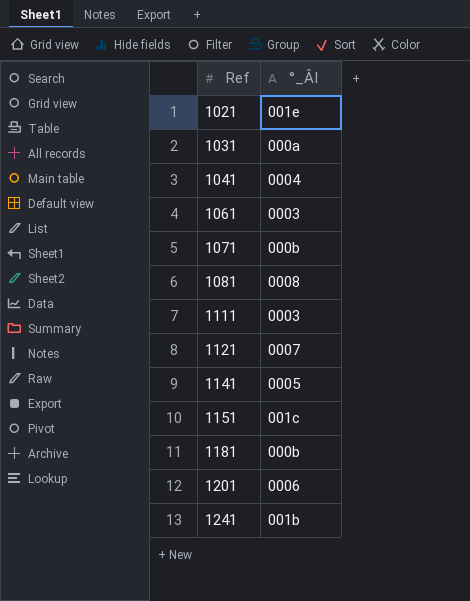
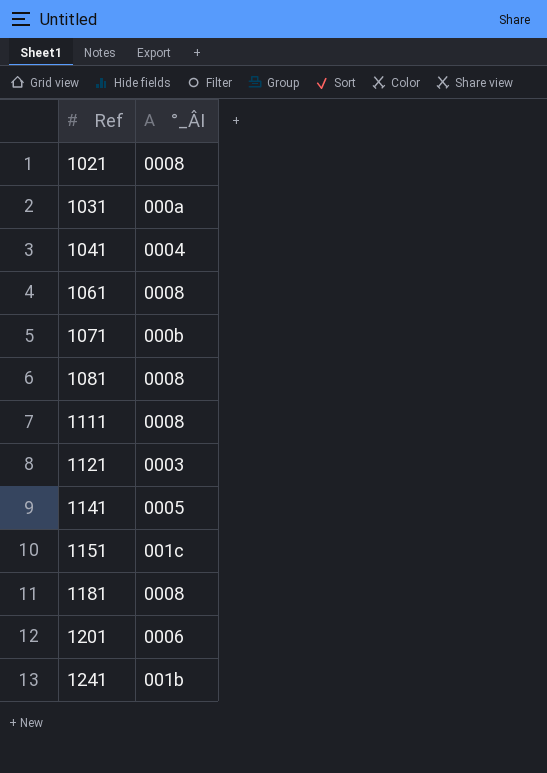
1021 | °_ÂI: 001e -> 0008
1061 | °_ÂI: 0003 -> 0008
1111 | °_ÂI: 0003 -> 0008
1121 | °_ÂI: 0007 -> 0003
1181 | °_ÂI: 000b -> 0008

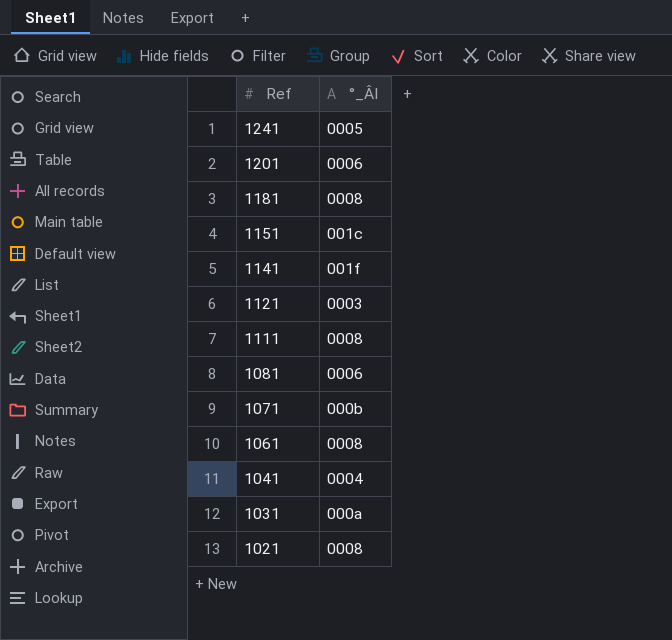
row order: Ref ascending -> Ref descending
1241 | °_ÂI: 001b -> 0005
1141 | °_ÂI: 0005 -> 001f
1081 | °_ÂI: 0008 -> 0006

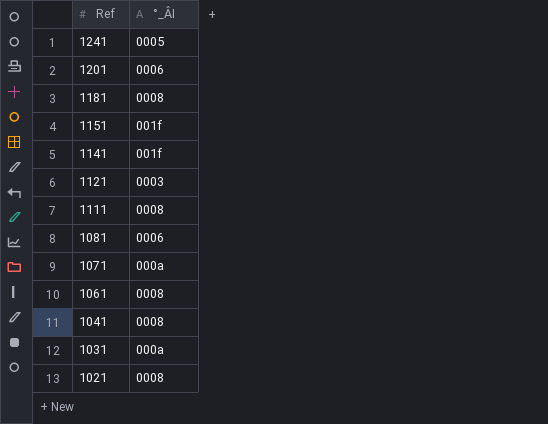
1151 | °_ÂI: 001c -> 001f
1071 | °_ÂI: 000b -> 000a
1041 | °_ÂI: 0004 -> 0008

